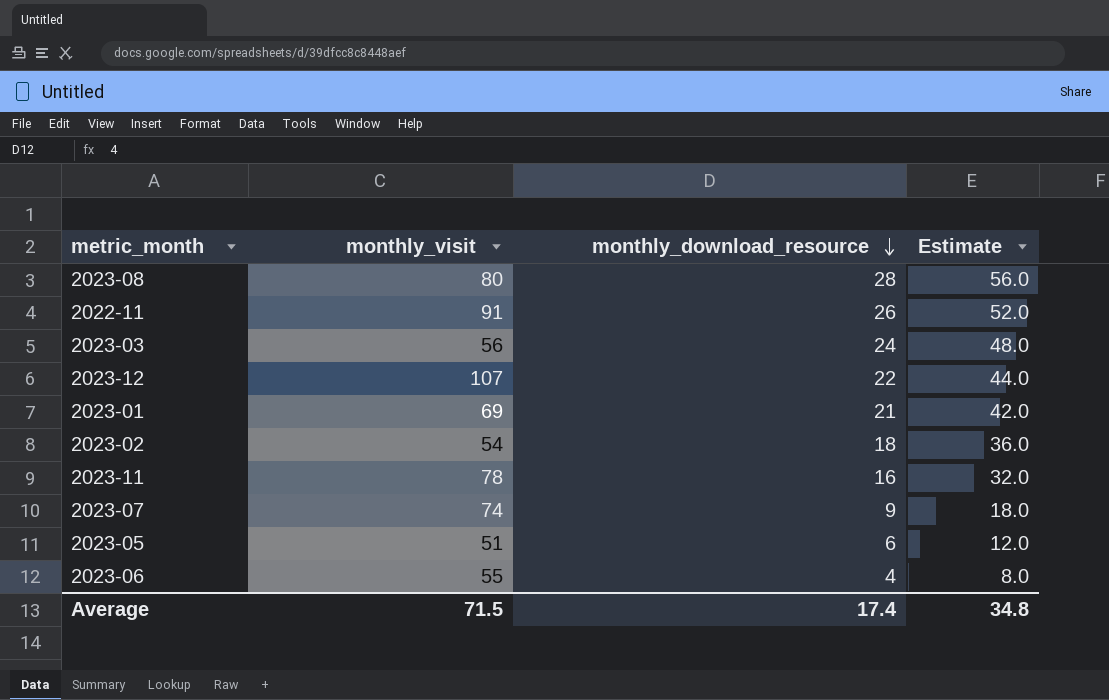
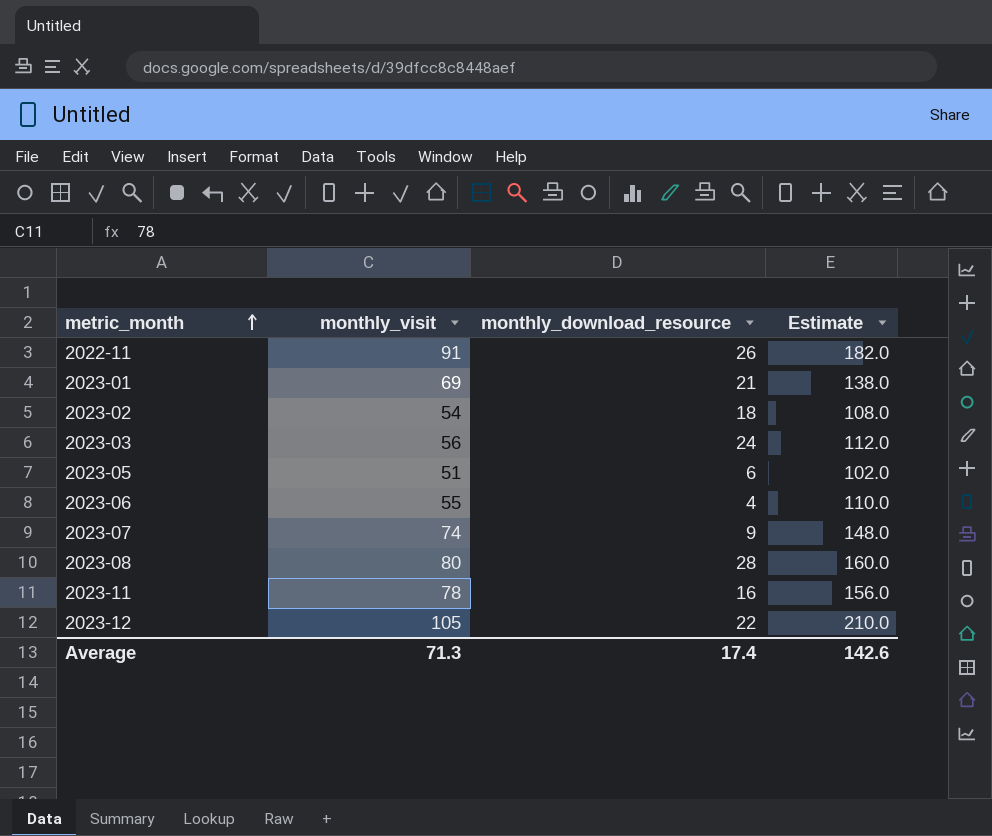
row order: monthly_download_resource descending -> metric_month ascending
column Estimate | formula: [monthly_download_resource] * 2 -> [monthly_visit] * 2
2023-12 | monthly_visit: 107 -> 105
Average | monthly_visit: 71.5 -> 71.3
Average | Estimate: 34.8 -> 142.6

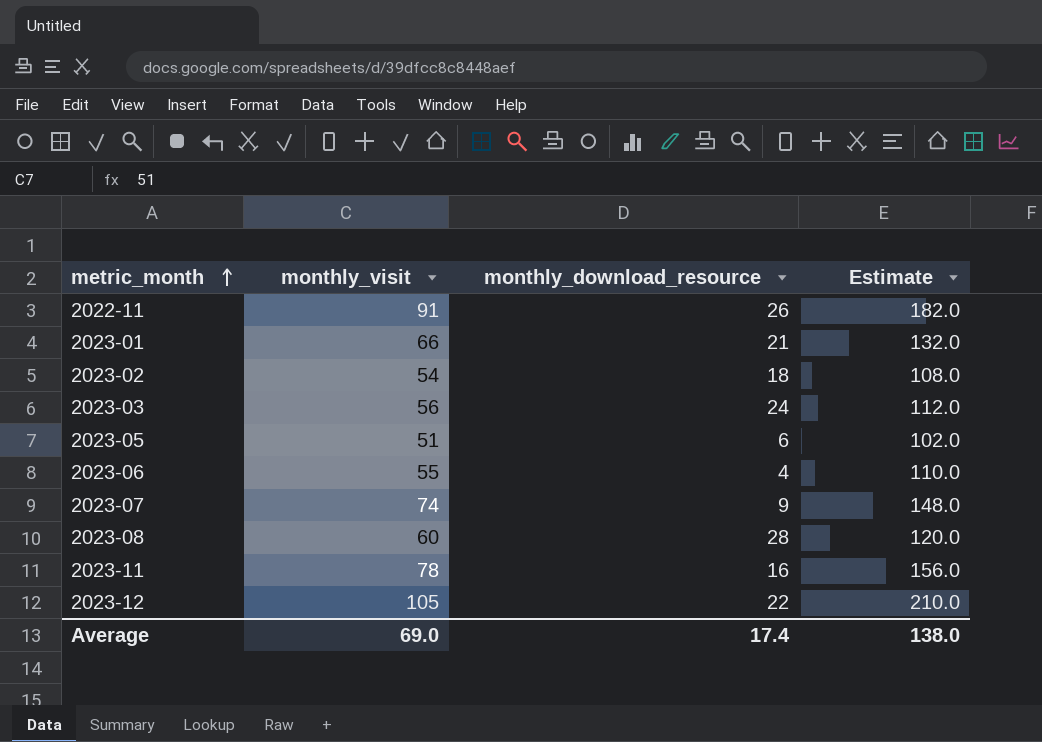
2023-01 | monthly_visit: 69 -> 66
2023-01 | Estimate: 138.0 -> 132.0
2023-08 | monthly_visit: 80 -> 60
2023-08 | Estimate: 160.0 -> 120.0
Average | monthly_visit: 71.3 -> 69.0
Average | Estimate: 142.6 -> 138.0

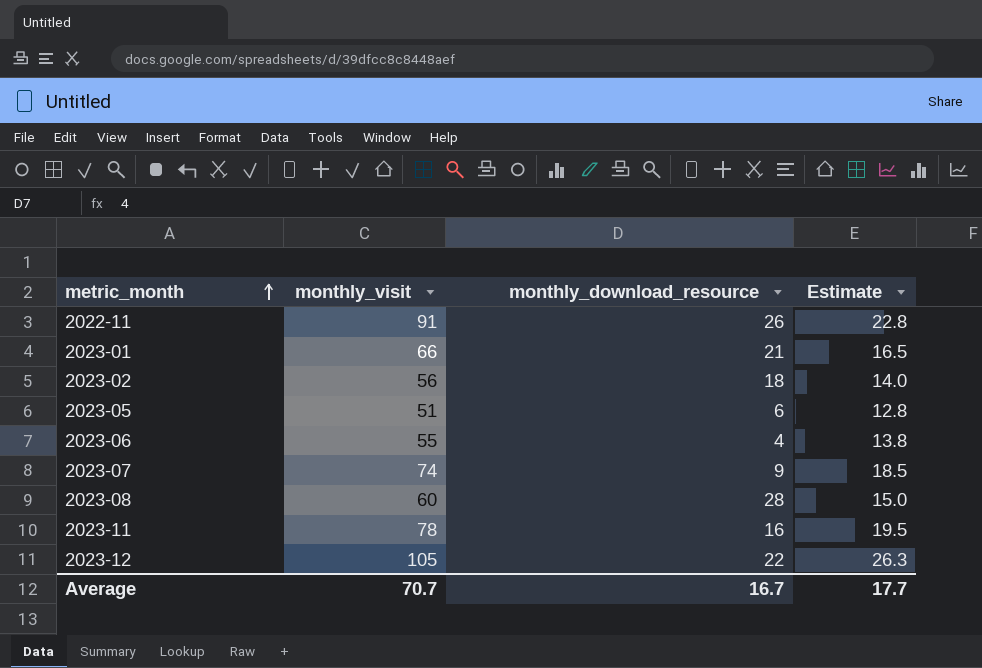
column Estimate | formula: [monthly_visit] * 2 -> [monthly_visit] * 0.25
row 2023-03: 56 | 24 | 112.0 -> none
2023-02 | monthly_visit: 54 -> 56
Average | monthly_visit: 69.0 -> 70.7
Average | monthly_download_resource: 17.4 -> 16.7
Average | Estimate: 138.0 -> 17.7

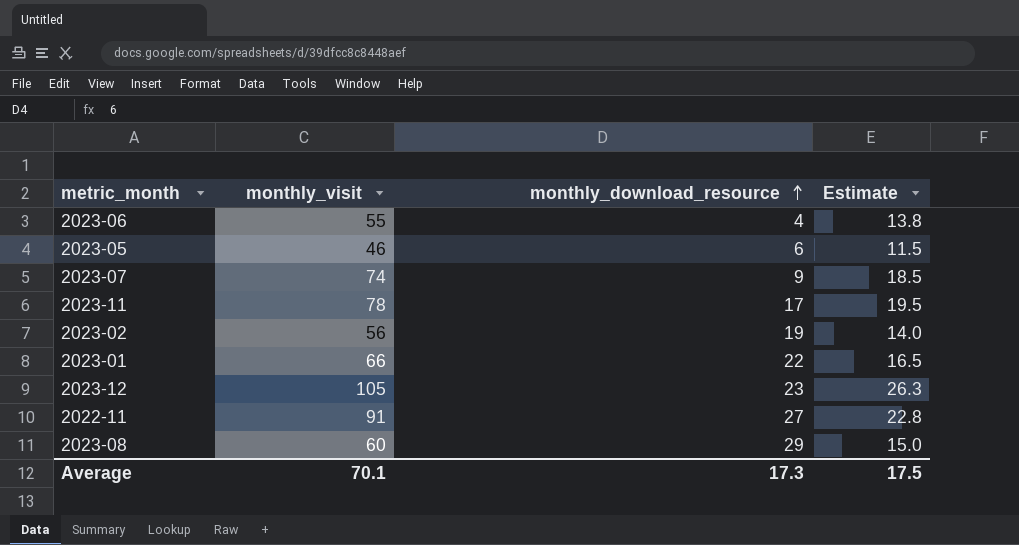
row order: metric_month ascending -> monthly_download_resource ascending
2023-05 | monthly_visit: 51 -> 46
2023-05 | Estimate: 12.8 -> 11.5
2023-11 | monthly_download_resource: 16 -> 17
2023-02 | monthly_download_resource: 18 -> 19
2023-01 | monthly_download_resource: 21 -> 22
2023-12 | monthly_download_resource: 22 -> 23
2022-11 | monthly_download_resource: 26 -> 27
2023-08 | monthly_download_resource: 28 -> 29
Average | monthly_visit: 70.7 -> 70.1
Average | monthly_download_resource: 16.7 -> 17.3
Average | Estimate: 17.7 -> 17.5

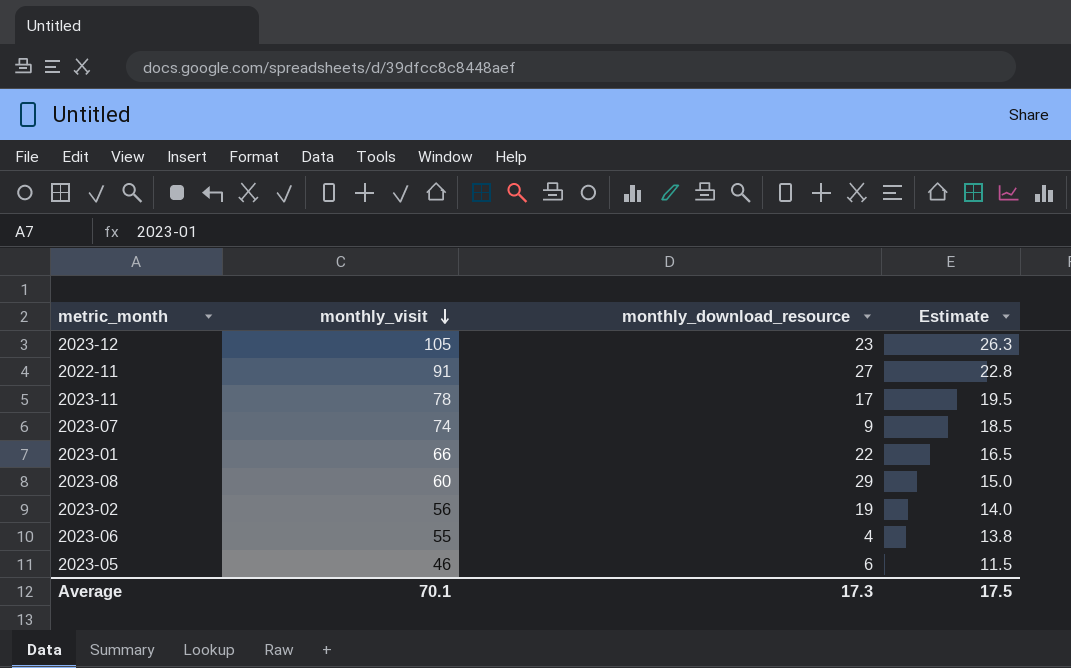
row order: monthly_download_resource ascending -> monthly_visit descending

